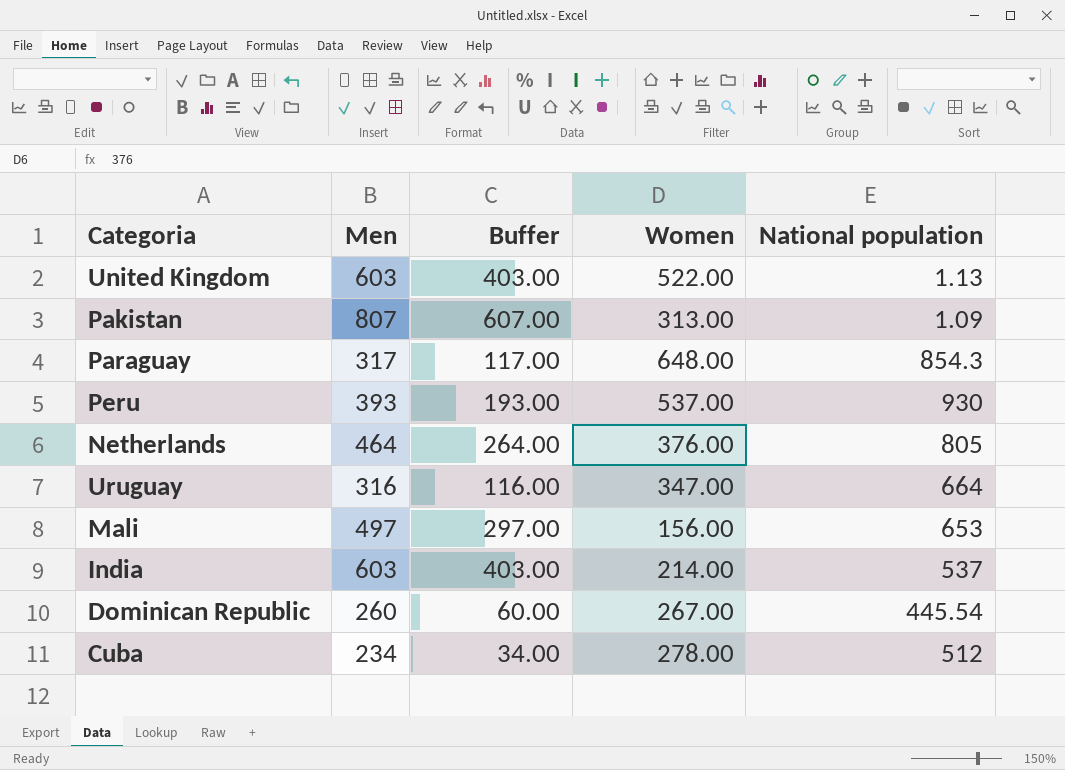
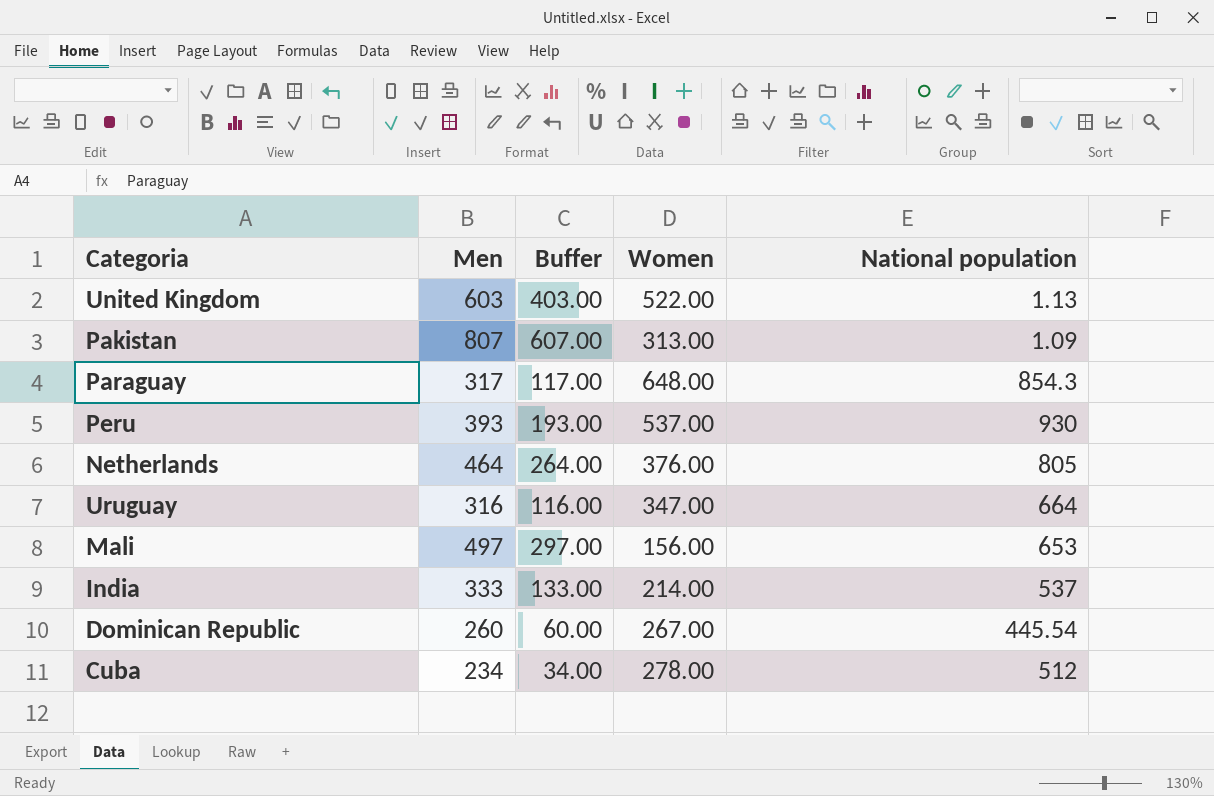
India | Men: 603 -> 333
India | Buffer: 403.00 -> 133.00

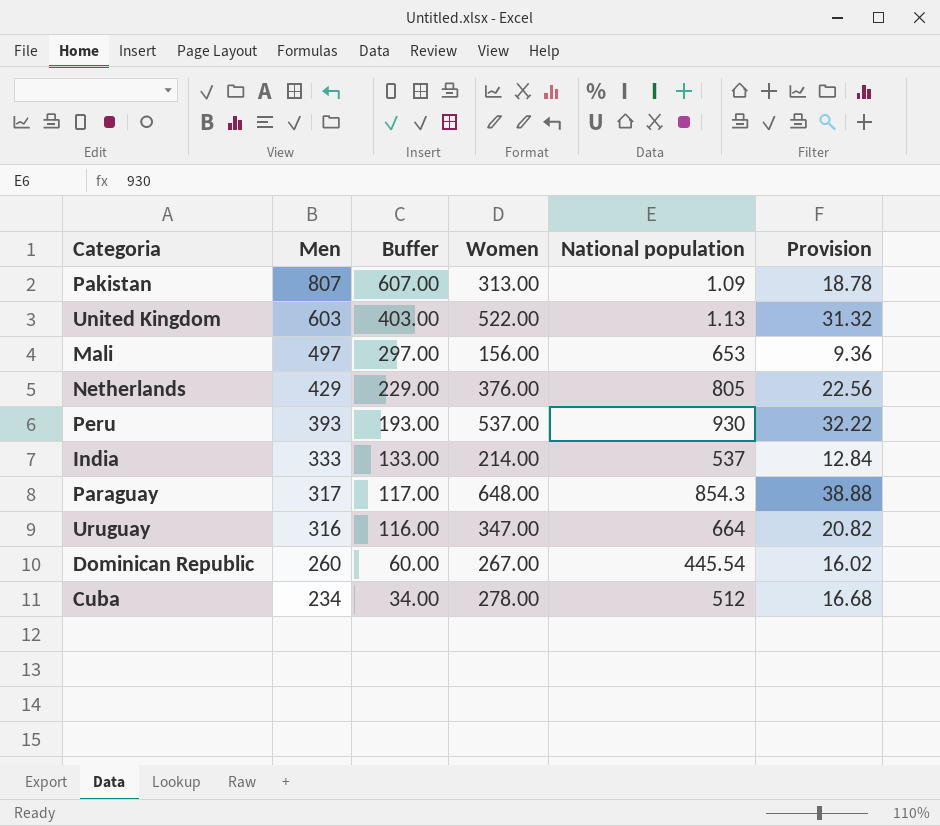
row order: none -> Men descending
column Provision | formula: none -> [Women] * 0.06
Netherlands | Men: 464 -> 429
Netherlands | Buffer: 264.00 -> 229.00

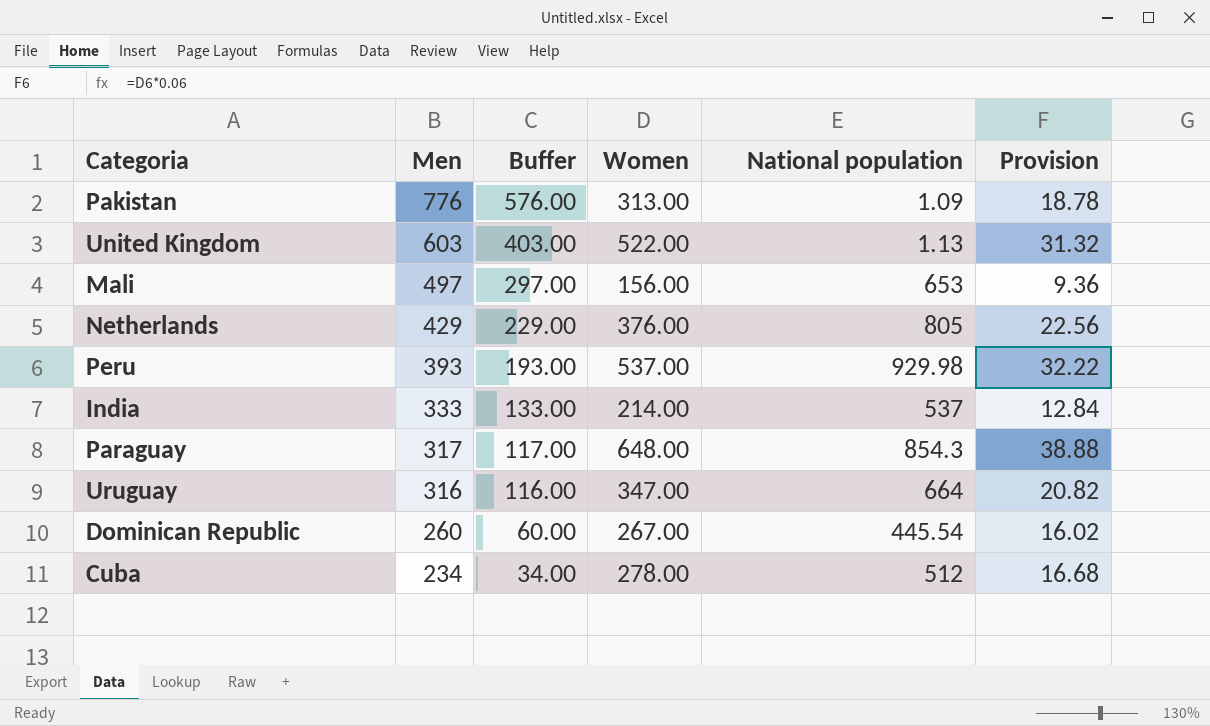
Pakistan | Men: 807 -> 776
Pakistan | Buffer: 607.00 -> 576.00
Peru | National population: 930 -> 929.98

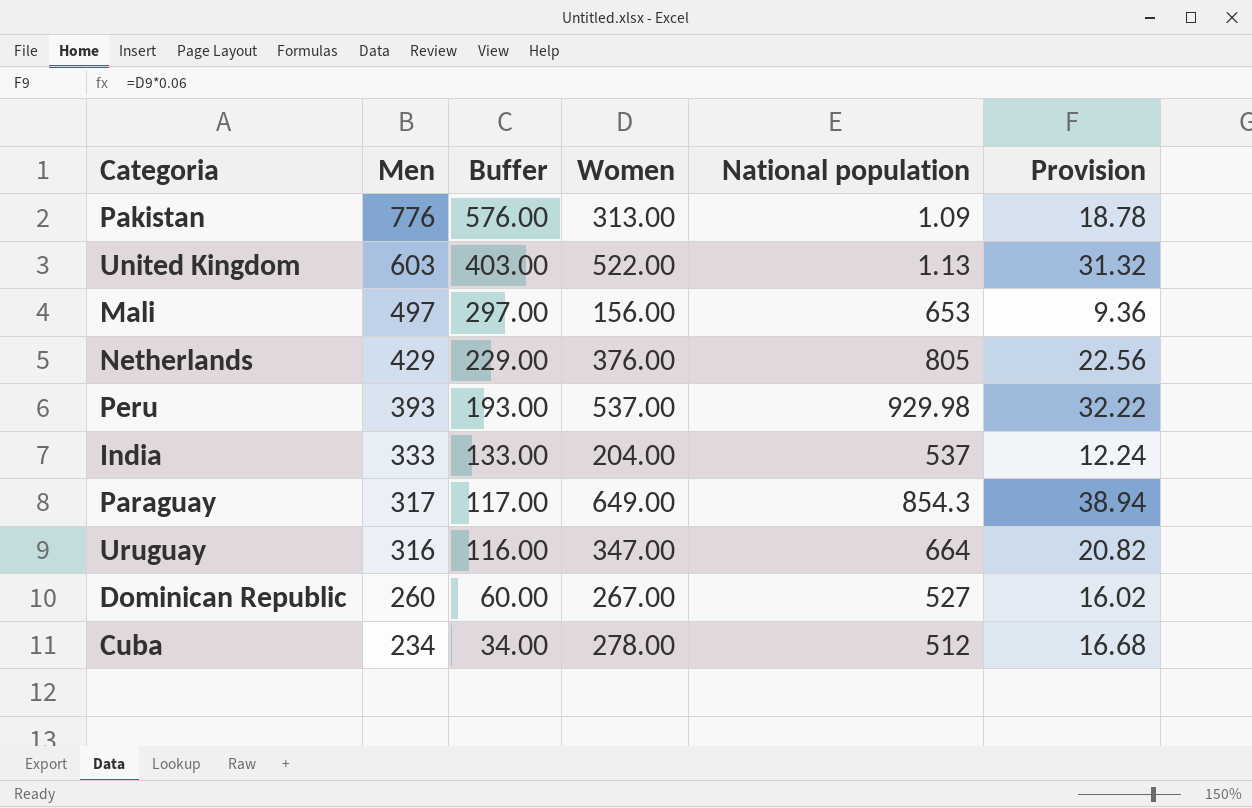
India | Women: 214.00 -> 204.00
India | Provision: 12.84 -> 12.24
Paraguay | Women: 648.00 -> 649.00
Paraguay | Provision: 38.88 -> 38.94
Dominican Republic | National population: 445.54 -> 527

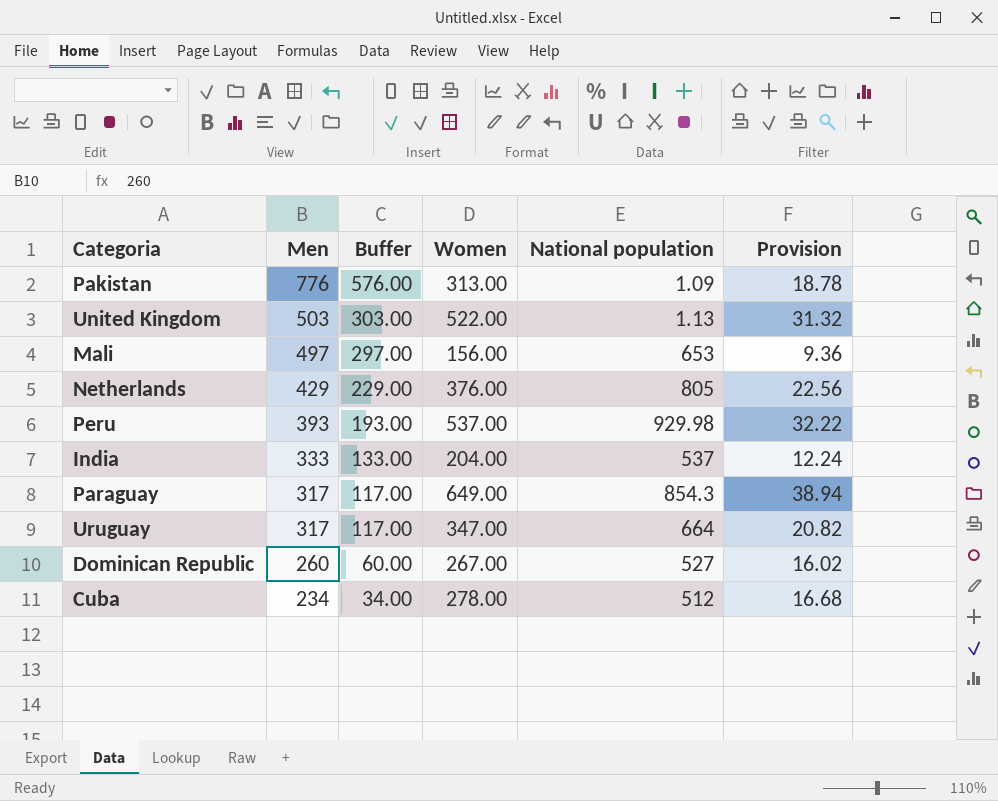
United Kingdom | Men: 603 -> 503
United Kingdom | Buffer: 403.00 -> 303.00
Uruguay | Men: 316 -> 317
Uruguay | Buffer: 116.00 -> 117.00

